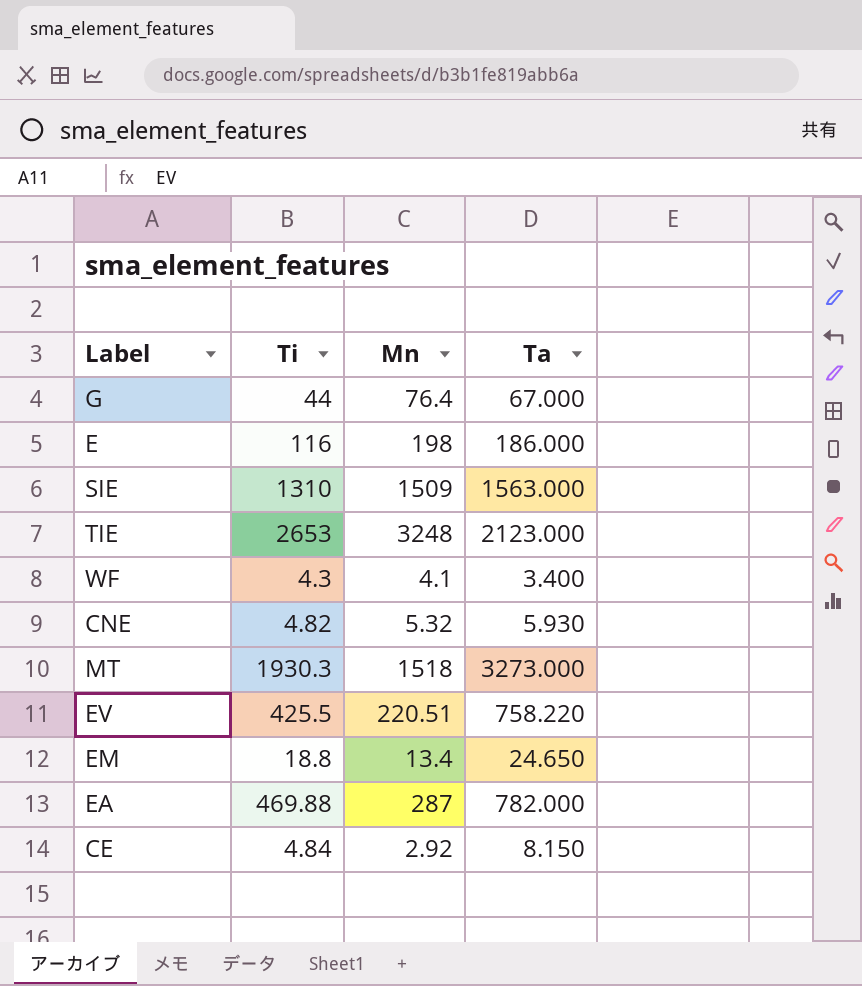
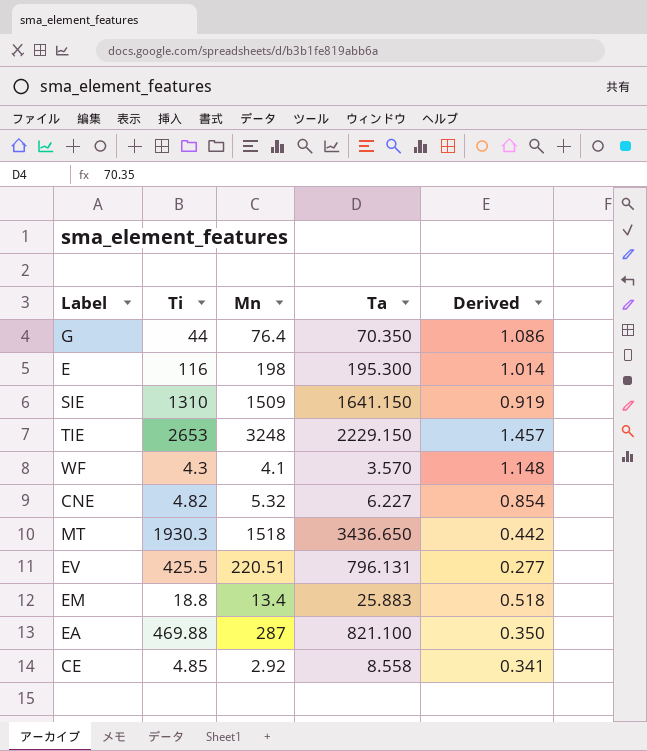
column Derived | formula: none -> [Mn] / [Ta]
G | Ta: 67.000 -> 70.350
E | Ta: 186.000 -> 195.300
SIE | Ta: 1563.000 -> 1641.150
TIE | Ta: 2123.000 -> 2229.150
WF | Ta: 3.400 -> 3.570
CNE | Ta: 5.930 -> 6.227
MT | Ta: 3273.000 -> 3436.650
EV | Ta: 758.220 -> 796.131
EM | Ta: 24.650 -> 25.883
EA | Ta: 782.000 -> 821.100
CE | Ti: 4.84 -> 4.85
CE | Ta: 8.150 -> 8.558

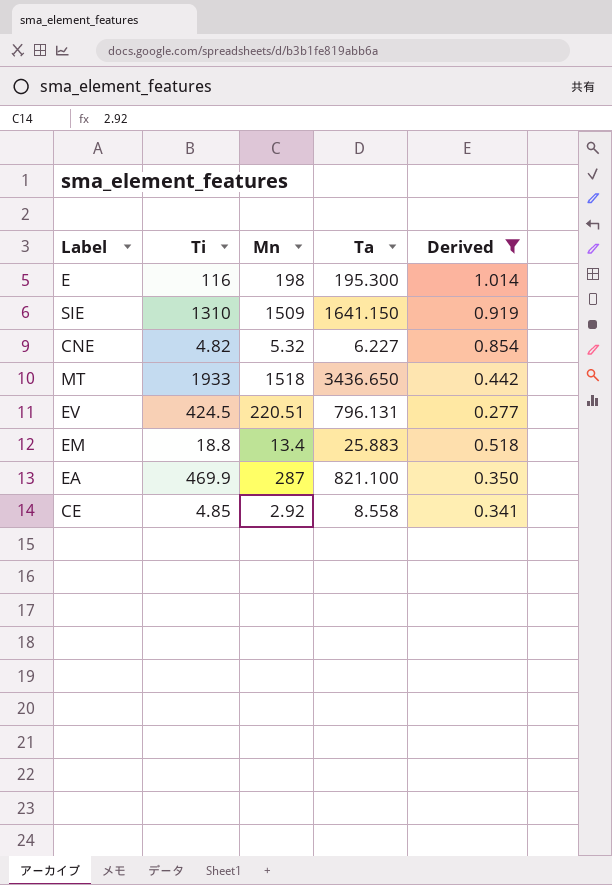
filter: none -> Derived <= 1.014
MT | Ti: 1930.3 -> 1933
EV | Ti: 425.5 -> 424.5
EA | Ti: 469.88 -> 469.9

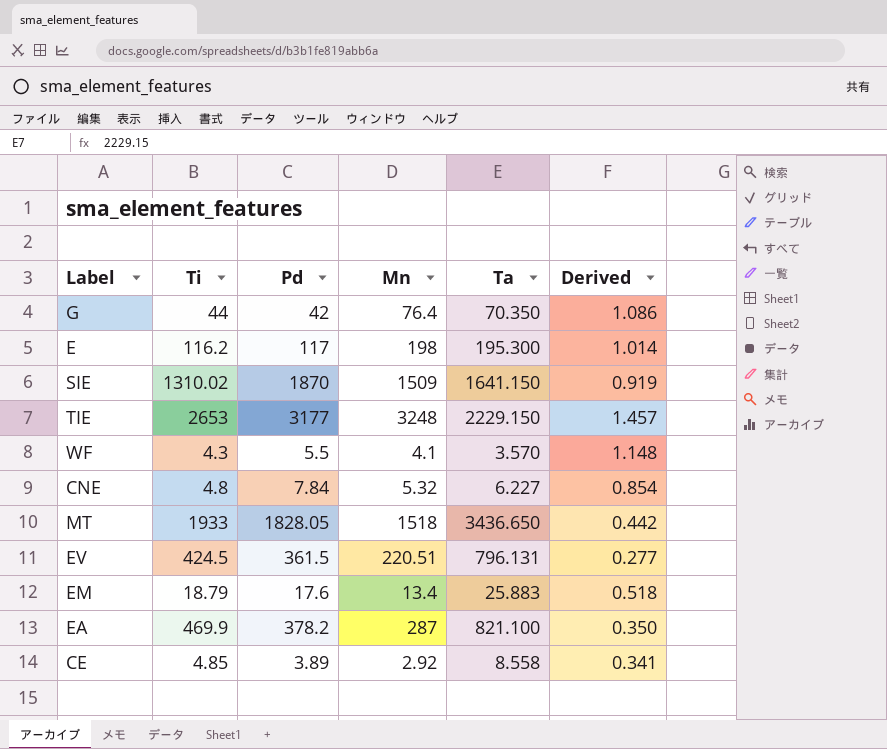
filter: Derived <= 1.014 -> none
column Pd | position: none -> 3
E | Ti: 116 -> 116.2
SIE | Ti: 1310 -> 1310.02
CNE | Ti: 4.82 -> 4.8
EM | Ti: 18.8 -> 18.79

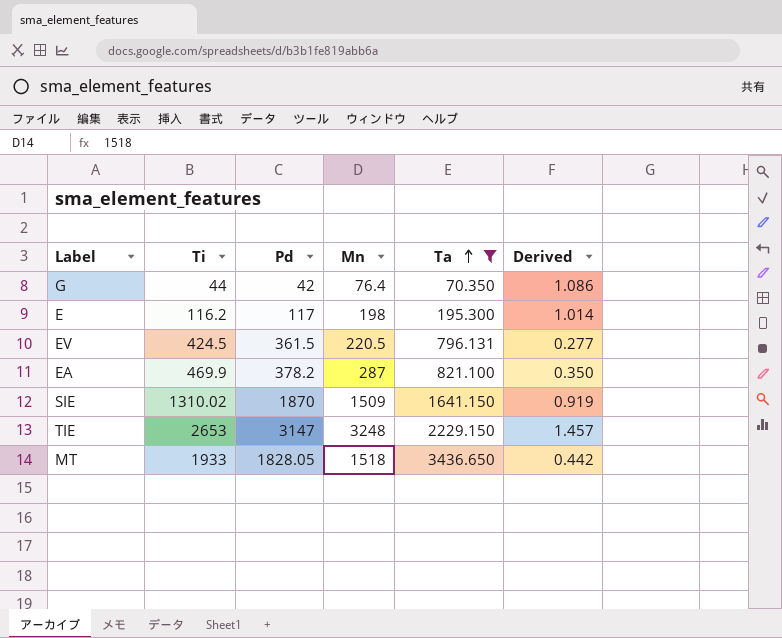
filter: none -> Ta >= 70.350
row order: none -> Ta ascending
EV | Mn: 220.51 -> 220.5
TIE | Pd: 3177 -> 3147

